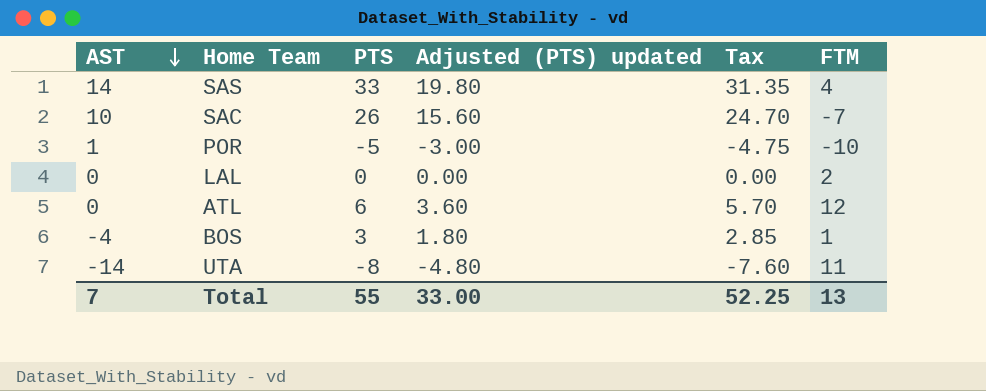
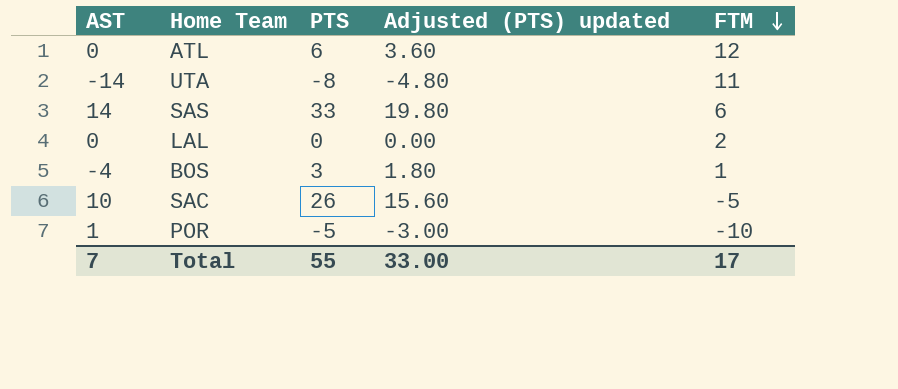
row order: AST descending -> FTM descending
column Tax | formula: [PTS] * 0.95 -> none
SAS | FTM: 4 -> 6
SAC | FTM: -7 -> -5
Total | FTM: 13 -> 17

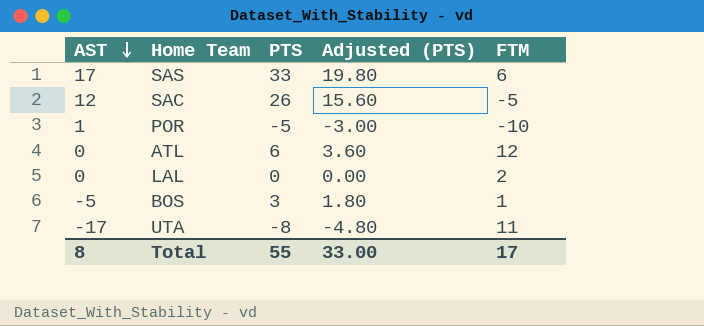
row order: FTM descending -> AST descending
column name: Adjusted (PTS) updated -> Adjusted (PTS)
SAS | AST: 14 -> 17
SAC | AST: 10 -> 12
BOS | AST: -4 -> -5
UTA | AST: -14 -> -17
Total | AST: 7 -> 8

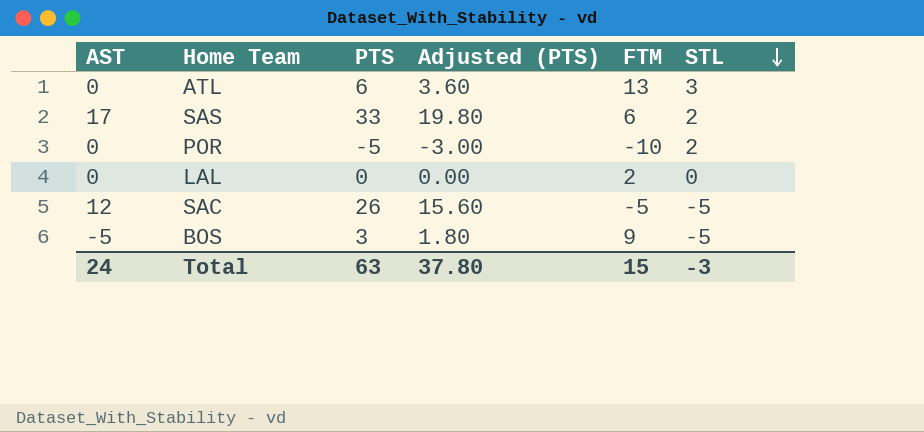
row order: AST descending -> STL descending
column STL | position: none -> 6
row UTA: -17 | -8 | -4.80 | 11 -> none
ATL | FTM: 12 -> 13
POR | AST: 1 -> 0
BOS | FTM: 1 -> 9
Total | AST: 8 -> 24
Total | PTS: 55 -> 63
Total | Adjusted (PTS): 33.00 -> 37.80
Total | FTM: 17 -> 15

